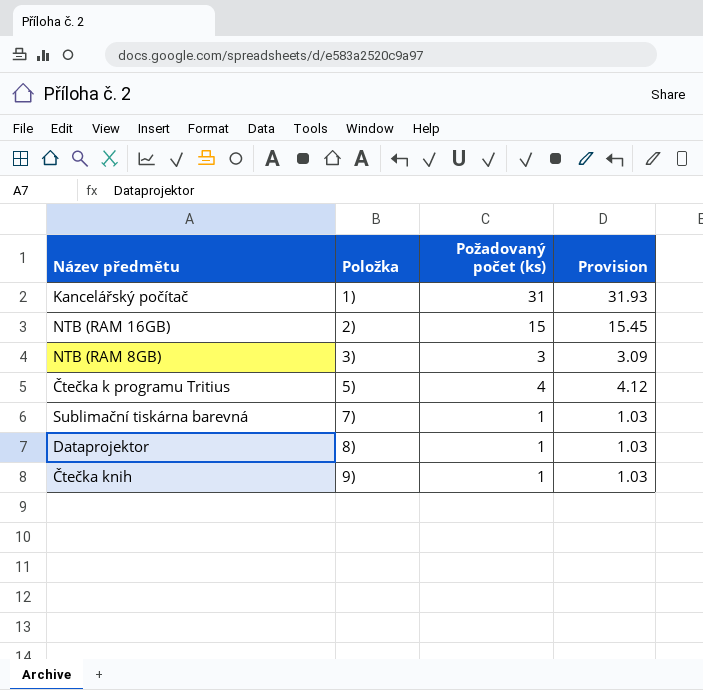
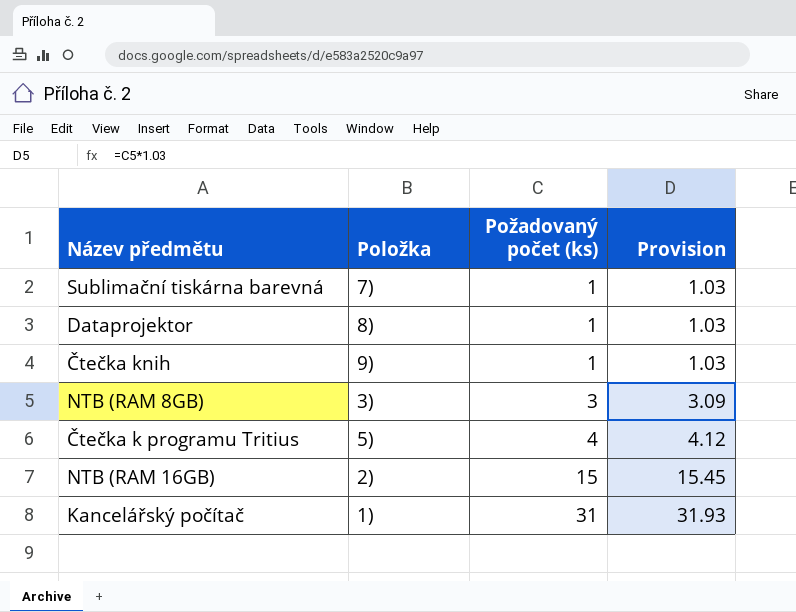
row order: Položka ascending -> Požadovaný počet (ks) ascending

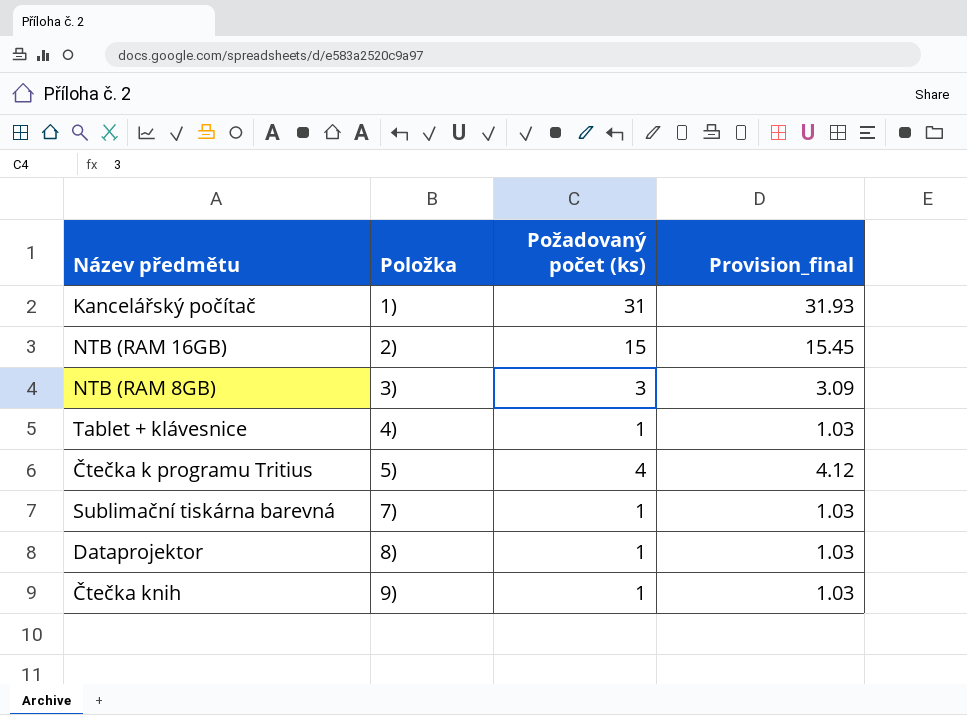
row order: Požadovaný počet (ks) ascending -> Položka ascending
column name: Provision -> Provision_final
row Tablet + klávesnice: none -> 4) | 1 | 1.03

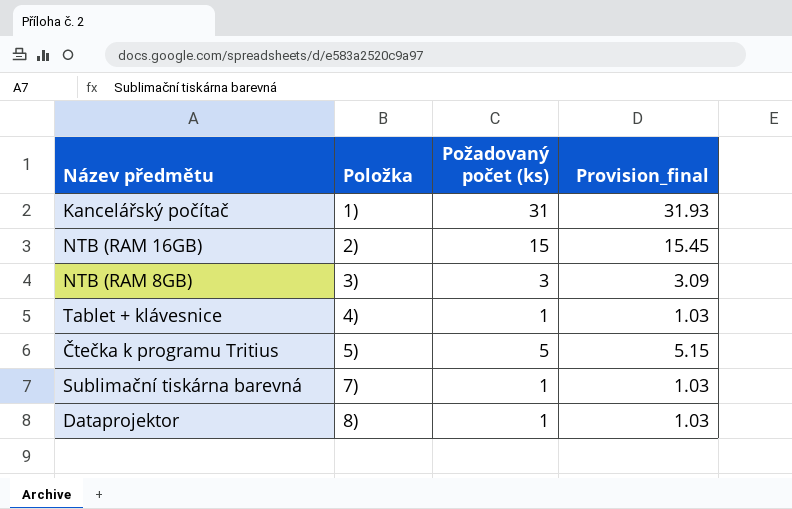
row Čtečka knih: 9) | 1 | 1.03 -> none
Čtečka k programu Tritius | Požadovaný počet (ks): 4 -> 5
Čtečka k programu Tritius | Provision_final: 4.12 -> 5.15

